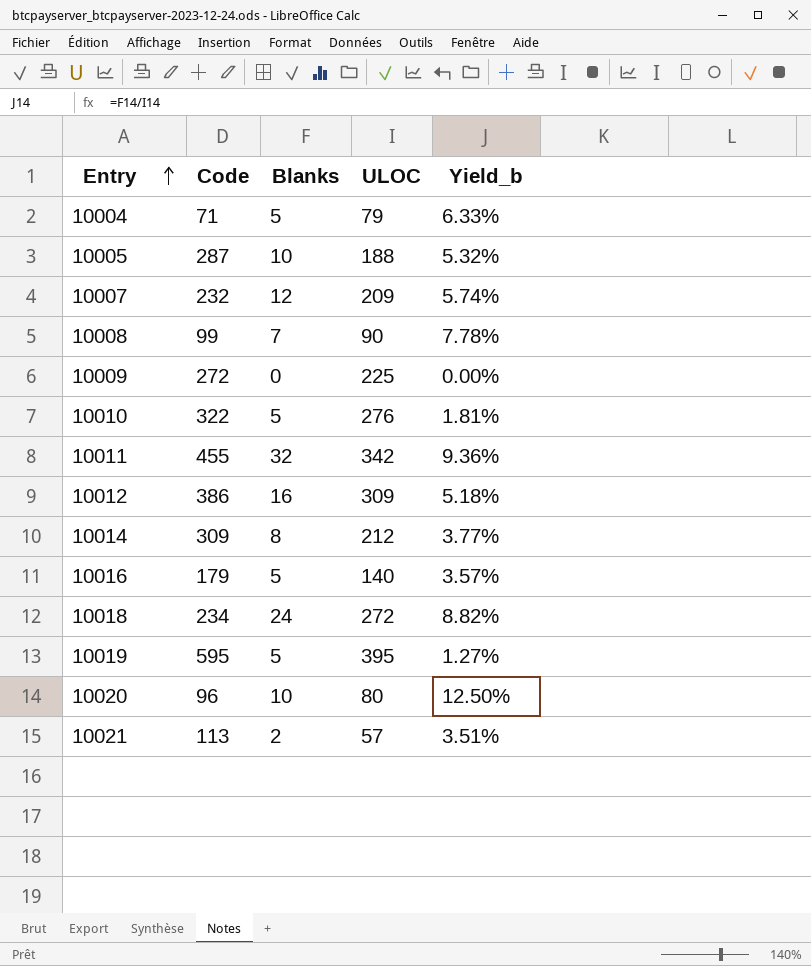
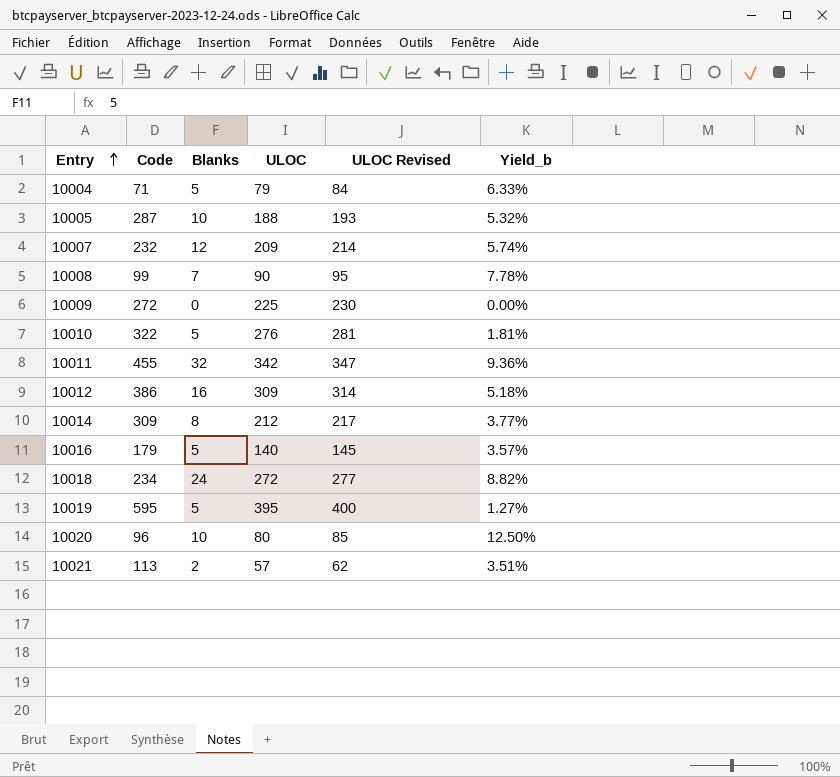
column ULOC Revised | formula: none -> [ULOC] + 5

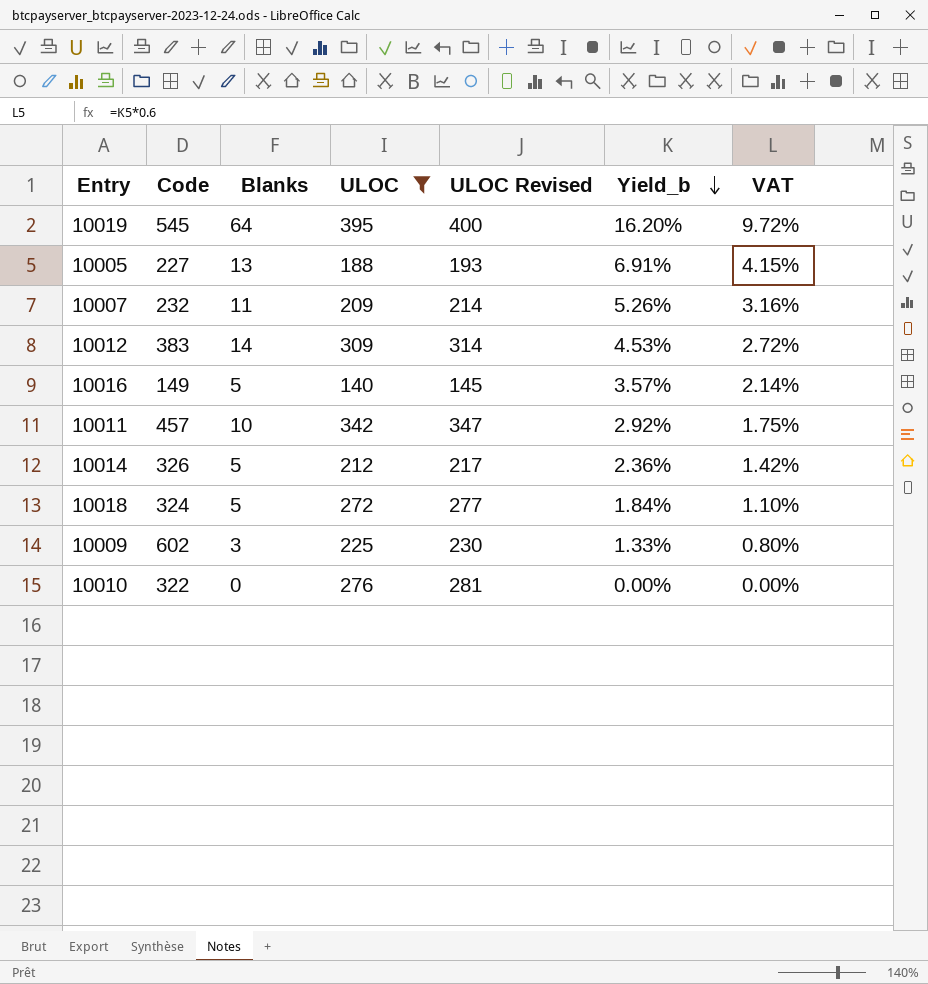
filter: none -> ULOC >= 140
row order: Entry ascending -> Yield_b descending
column VAT | formula: none -> [Yield_b] * 0.6
10019 | Code: 595 -> 545
10019 | Blanks: 5 -> 64
10019 | Yield_b: 1.27% -> 16.20%
10005 | Code: 287 -> 227
10005 | Blanks: 10 -> 13
10005 | Yield_b: 5.32% -> 6.91%
10007 | Blanks: 12 -> 11
10007 | Yield_b: 5.74% -> 5.26%
10012 | Code: 386 -> 383
10012 | Blanks: 16 -> 14
10012 | Yield_b: 5.18% -> 4.53%
10016 | Code: 179 -> 149
10011 | Code: 455 -> 457
10011 | Blanks: 32 -> 10
10011 | Yield_b: 9.36% -> 2.92%
10014 | Code: 309 -> 326
10014 | Blanks: 8 -> 5
10014 | Yield_b: 3.77% -> 2.36%
10018 | Code: 234 -> 324
10018 | Blanks: 24 -> 5
10018 | Yield_b: 8.82% -> 1.84%
10009 | Code: 272 -> 602
10009 | Blanks: 0 -> 3
10009 | Yield_b: 0.00% -> 1.33%
10010 | Blanks: 5 -> 0
10010 | Yield_b: 1.81% -> 0.00%

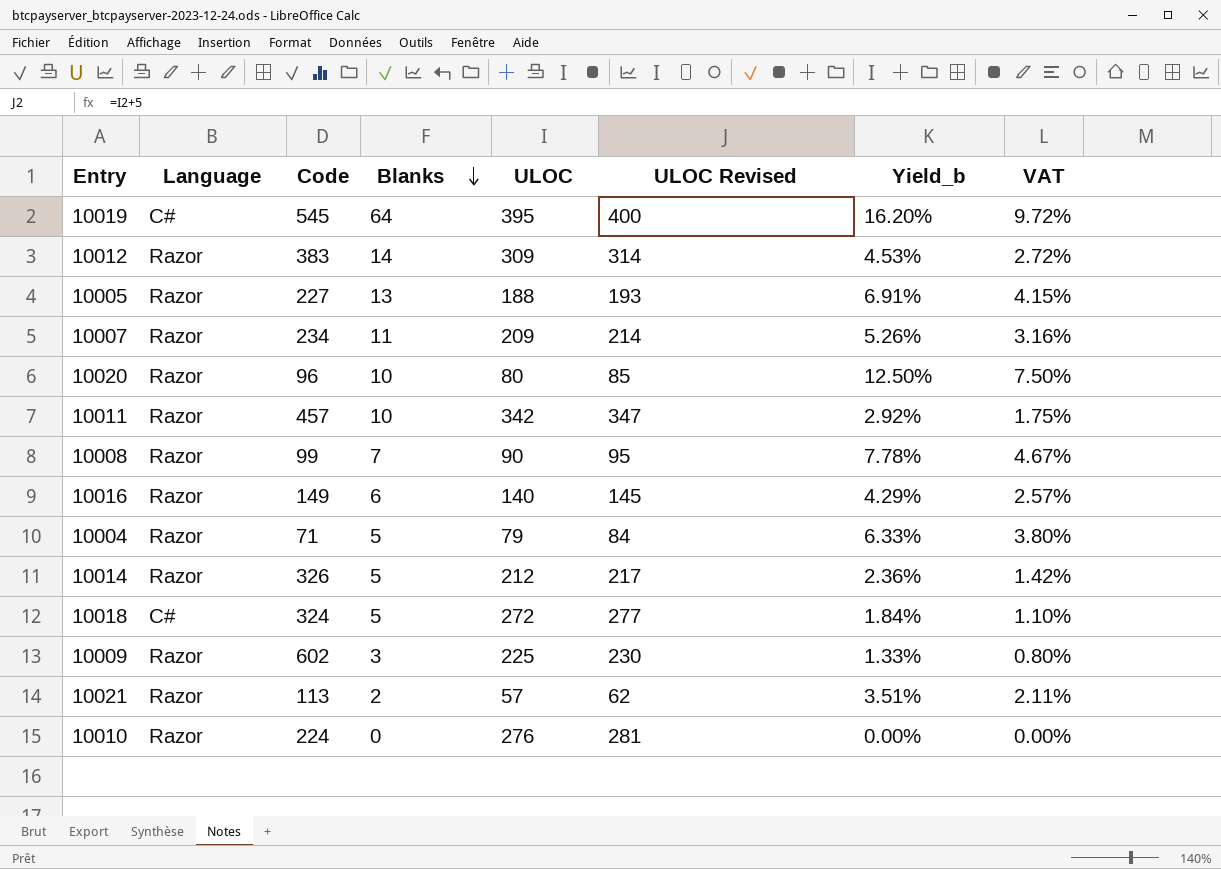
filter: ULOC >= 140 -> none
row order: Yield_b descending -> Blanks descending
column Language | position: none -> 2
10007 | Code: 232 -> 234
10016 | Blanks: 5 -> 6
10016 | Yield_b: 3.57% -> 4.29%
10016 | VAT: 2.14% -> 2.57%
10010 | Code: 322 -> 224

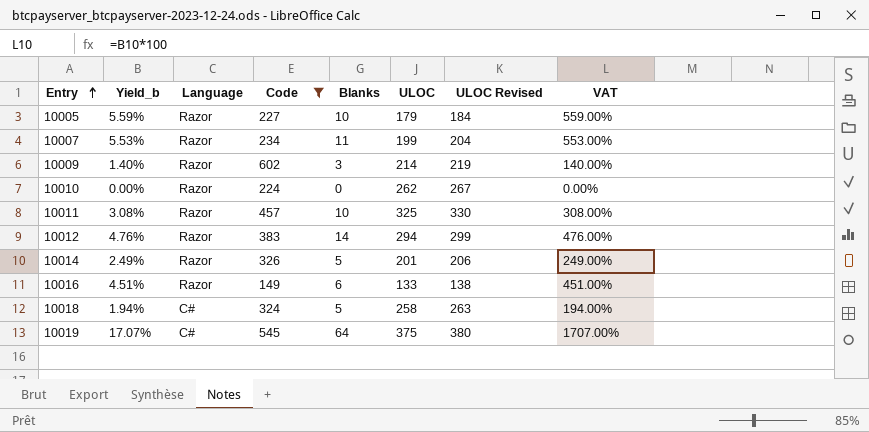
filter: none -> Code >= 149
row order: Blanks descending -> Entry ascending
column Yield_b | position: 7 -> 2
column VAT | formula: [Yield_b] * 0.6 -> [Yield_b] * 100
10005 | Yield_b: 6.91% -> 5.59%
10005 | Blanks: 13 -> 10
10005 | ULOC: 188 -> 179
10005 | ULOC Revised: 193 -> 184
10007 | Yield_b: 5.26% -> 5.53%
10007 | ULOC: 209 -> 199
10007 | ULOC Revised: 214 -> 204
10009 | Yield_b: 1.33% -> 1.40%
10009 | ULOC: 225 -> 214
10009 | ULOC Revised: 230 -> 219
10010 | ULOC: 276 -> 262
10010 | ULOC Revised: 281 -> 267
10011 | Yield_b: 2.92% -> 3.08%
10011 | ULOC: 342 -> 325
10011 | ULOC Revised: 347 -> 330
10012 | Yield_b: 4.53% -> 4.76%
10012 | ULOC: 309 -> 294
10012 | ULOC Revised: 314 -> 299
10014 | Yield_b: 2.36% -> 2.49%
10014 | ULOC: 212 -> 201
10014 | ULOC Revised: 217 -> 206
10016 | Yield_b: 4.29% -> 4.51%
10016 | ULOC: 140 -> 133
10016 | ULOC Revised: 145 -> 138
10018 | Yield_b: 1.84% -> 1.94%
10018 | ULOC: 272 -> 258
10018 | ULOC Revised: 277 -> 263
10019 | Yield_b: 16.20% -> 17.07%
10019 | ULOC: 395 -> 375
10019 | ULOC Revised: 400 -> 380

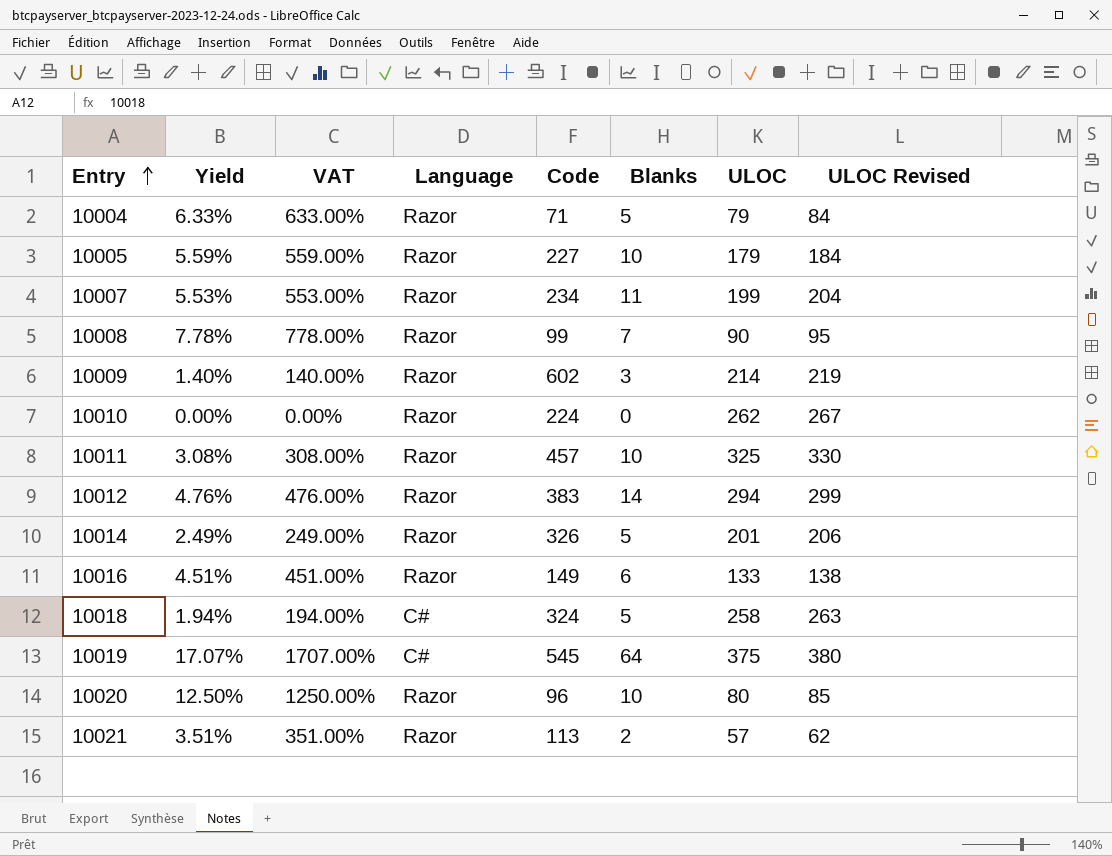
filter: Code >= 149 -> none
column name: Yield_b -> Yield
column VAT | position: 8 -> 3

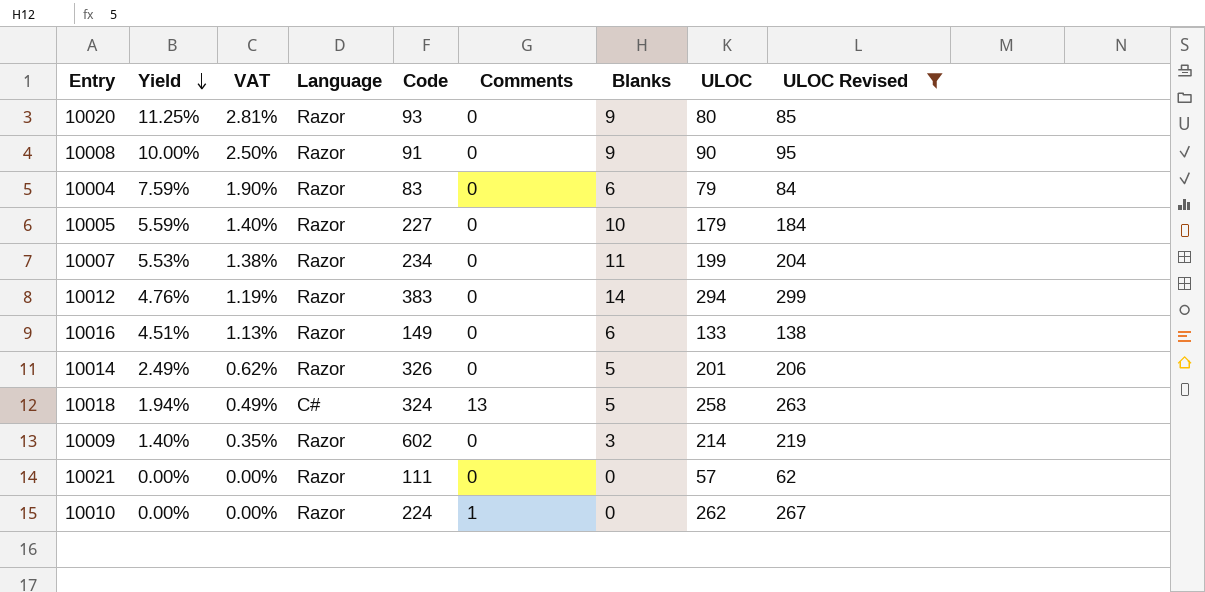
filter: none -> ULOC Revised <= 299
row order: Entry ascending -> Yield descending
column VAT | formula: [Yield] * 100 -> [Yield] * 0.25
column Comments | position: none -> 6
10020 | Yield: 12.50% -> 11.25%
10020 | Code: 96 -> 93
10020 | Blanks: 10 -> 9
10008 | Yield: 7.78% -> 10.00%
10008 | Code: 99 -> 91
10008 | Blanks: 7 -> 9
10004 | Yield: 6.33% -> 7.59%
10004 | Code: 71 -> 83
10004 | Blanks: 5 -> 6
10021 | Yield: 3.51% -> 0.00%
10021 | Code: 113 -> 111
10021 | Blanks: 2 -> 0

